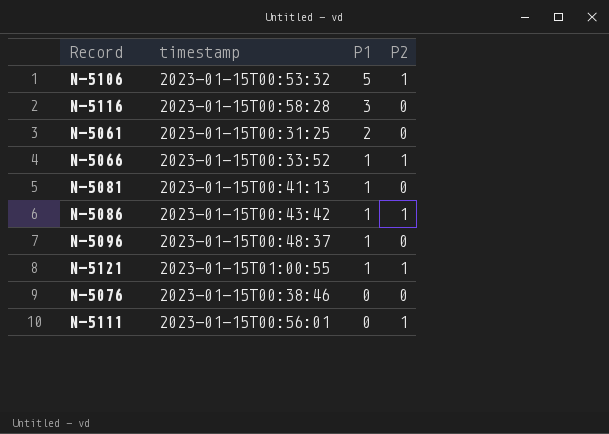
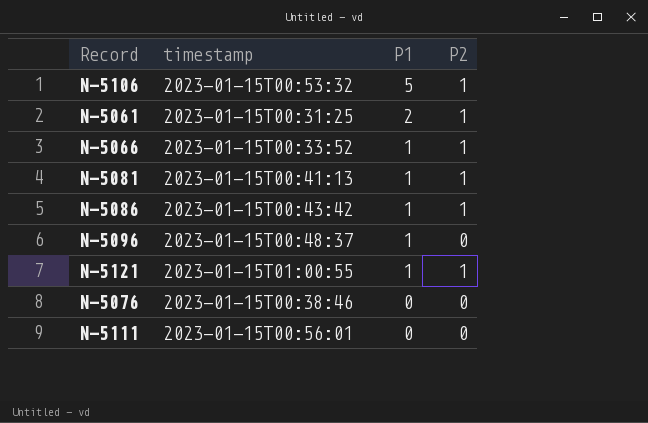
row N-5116: 2023-01-15T00:58:28 | 3 | 0 -> none
N-5061 | P2: 0 -> 1
N-5081 | P2: 0 -> 1
N-5111 | P2: 1 -> 0

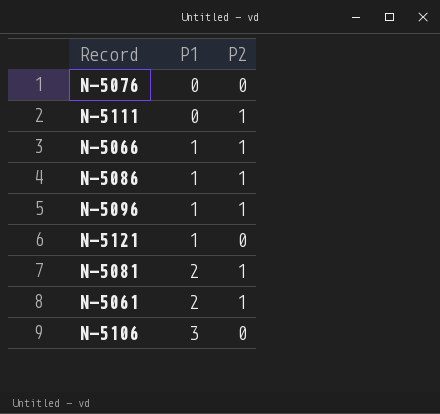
row order: P1 descending -> P1 ascending
column timestamp | position: 2 -> none
N-5111 | P2: 0 -> 1
N-5096 | P2: 0 -> 1
N-5121 | P2: 1 -> 0
N-5081 | P1: 1 -> 2
N-5106 | P1: 5 -> 3
N-5106 | P2: 1 -> 0

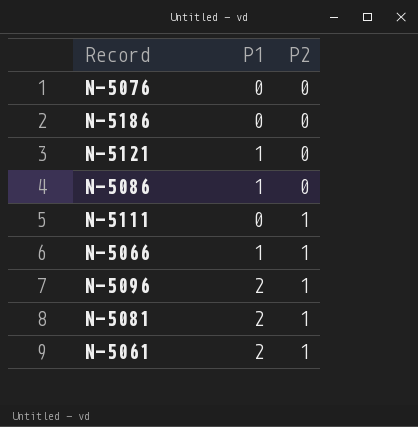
row order: P1 ascending -> P2 ascending
row N-5106: 3 | 0 -> none
row N-5186: none -> 0 | 0
N-5086 | P2: 1 -> 0
N-5096 | P1: 1 -> 2

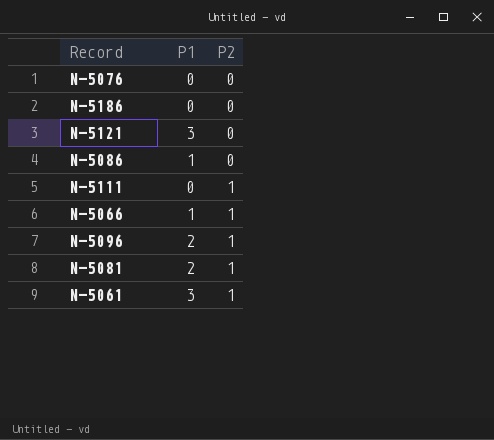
N-5121 | P1: 1 -> 3
N-5061 | P1: 2 -> 3

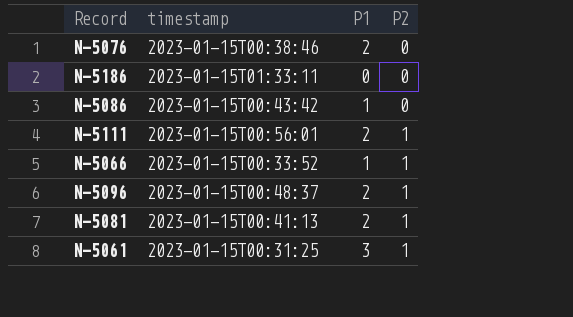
column timestamp | position: none -> 2
row N-5121: 3 | 0 -> none
N-5076 | P1: 0 -> 2
N-5111 | P1: 0 -> 2

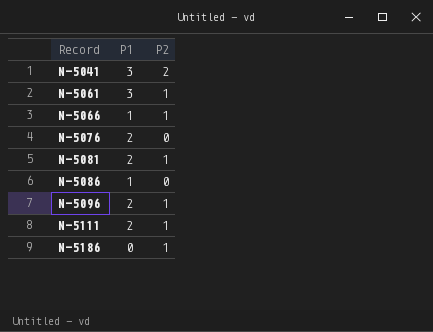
row order: P2 ascending -> Record ascending
column timestamp | position: 2 -> none
row N-5041: none -> 3 | 2
N-5186 | P2: 0 -> 1

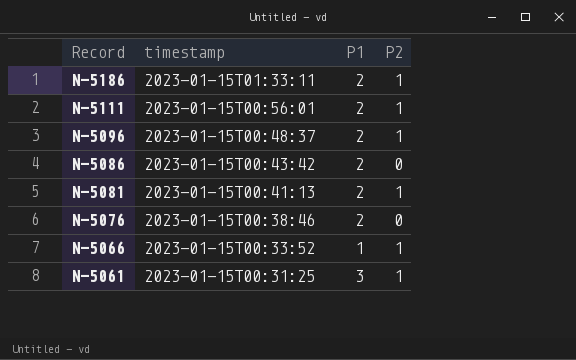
row order: Record ascending -> Record descending
column timestamp | position: none -> 2
row N-5041: 3 | 2 -> none
N-5186 | P1: 0 -> 2
N-5086 | P1: 1 -> 2

